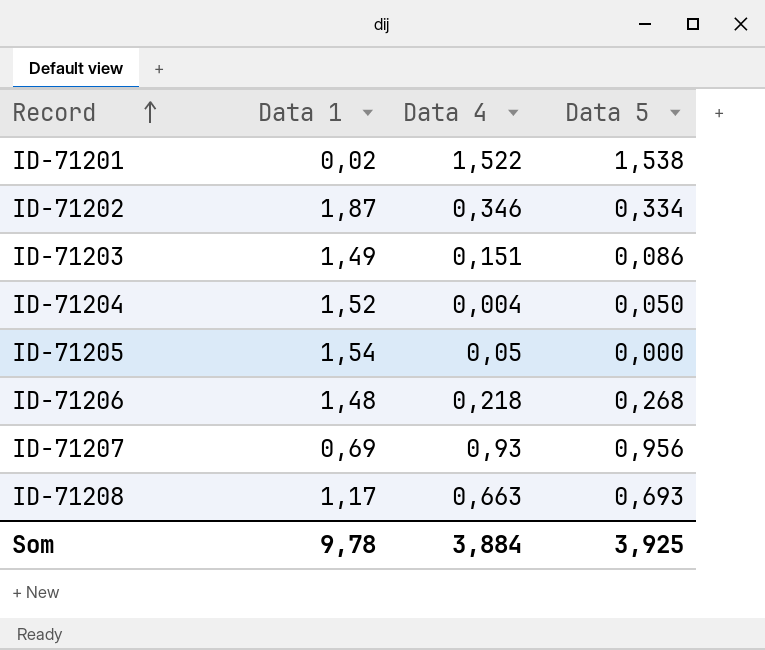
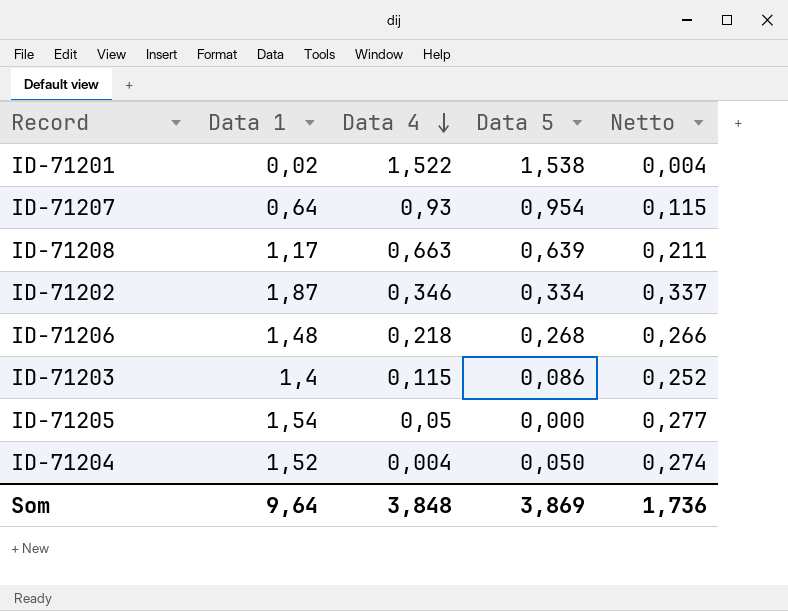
row order: Record ascending -> Data 4 descending
column Netto | formula: none -> [Data 1] * 0,18
ID-71207 | Data 1: 0,69 -> 0,64
ID-71207 | Data 5: 0,956 -> 0,954
ID-71208 | Data 5: 0,693 -> 0,639
ID-71203 | Data 1: 1,49 -> 1,4
ID-71203 | Data 4: 0,151 -> 0,115
Som | Data 1: 9,78 -> 9,64
Som | Data 4: 3,884 -> 3,848
Som | Data 5: 3,925 -> 3,869

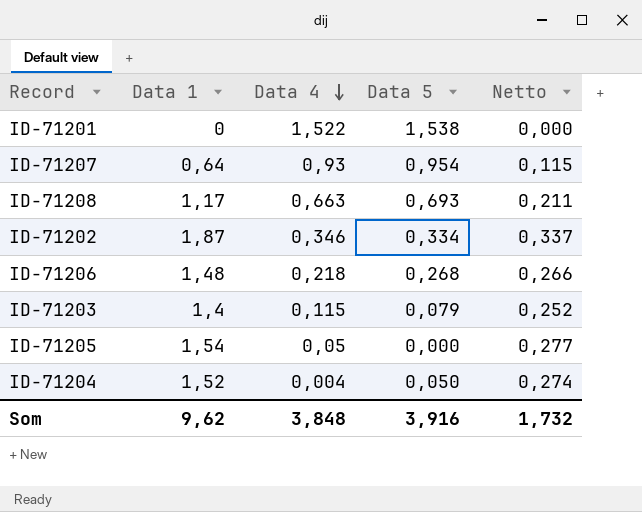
ID-71201 | Data 1: 0,02 -> 0
ID-71201 | Netto: 0,004 -> 0,000
ID-71208 | Data 5: 0,639 -> 0,693
ID-71203 | Data 5: 0,086 -> 0,079
Som | Data 1: 9,64 -> 9,62
Som | Data 5: 3,869 -> 3,916
Som | Netto: 1,736 -> 1,732

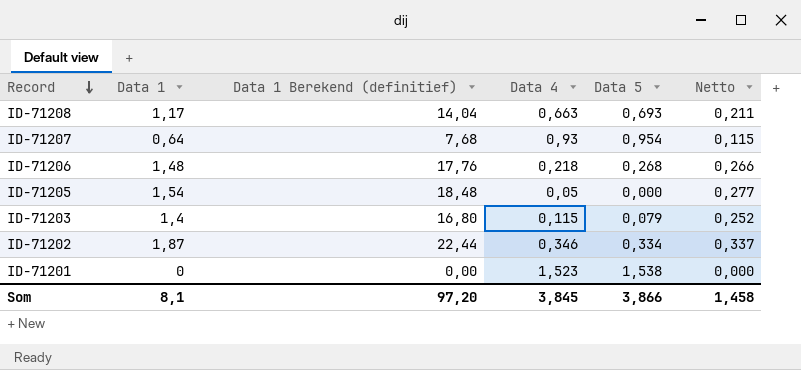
row order: Data 4 descending -> Record descending
column Data 1 Berekend (definitief) | formula: none -> [Data 1] * 12
row ID-71204: 1,52 | 0,004 | 0,050 | 0,274 -> none
ID-71201 | Data 4: 1,522 -> 1,523
Som | Data 1: 9,62 -> 8,1
Som | Data 4: 3,848 -> 3,845
Som | Data 5: 3,916 -> 3,866
Som | Netto: 1,732 -> 1,458

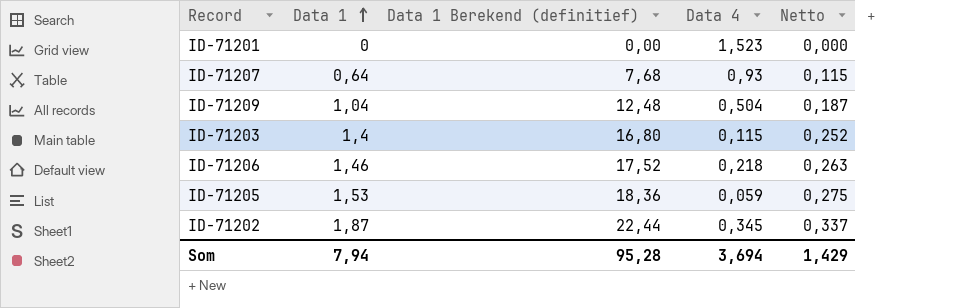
row order: Record descending -> Data 1 ascending
column Data 5 | position: 5 -> none
row ID-71208: 1,17 | 14,04 | 0,663 | 0,693 | 0,211 -> none
row ID-71209: none -> 1,04 | 12,48 | 0,504 | 0,187
ID-71206 | Data 1: 1,48 -> 1,46
ID-71206 | Data 1 Berekend (definitief): 17,76 -> 17,52
ID-71206 | Netto: 0,266 -> 0,263
ID-71205 | Data 1: 1,54 -> 1,53
ID-71205 | Data 1 Berekend (definitief): 18,48 -> 18,36
ID-71205 | Data 4: 0,05 -> 0,059
ID-71205 | Netto: 0,277 -> 0,275
ID-71202 | Data 4: 0,346 -> 0,345
Som | Data 1: 8,1 -> 7,94
Som | Data 1 Berekend (definitief): 97,20 -> 95,28
Som | Data 4: 3,845 -> 3,694
Som | Netto: 1,458 -> 1,429

